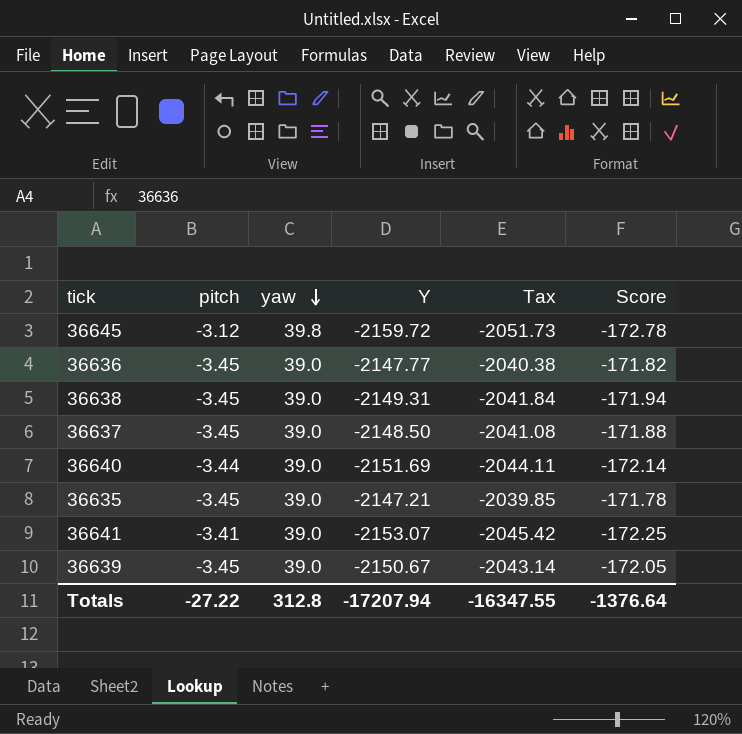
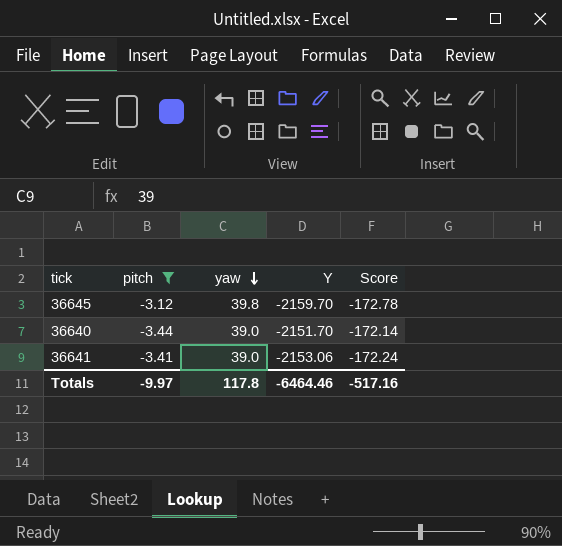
filter: none -> pitch != -3.45
column Tax | formula: [Y] * 0.95 -> none
36645 | Y: -2159.72 -> -2159.70
36640 | Y: -2151.69 -> -2151.70
36641 | Y: -2153.07 -> -2153.06
36641 | Score: -172.25 -> -172.24
Totals | pitch: -27.22 -> -9.97
Totals | yaw: 312.8 -> 117.8
Totals | Y: -17207.94 -> -6464.46
Totals | Score: -1376.64 -> -517.16

